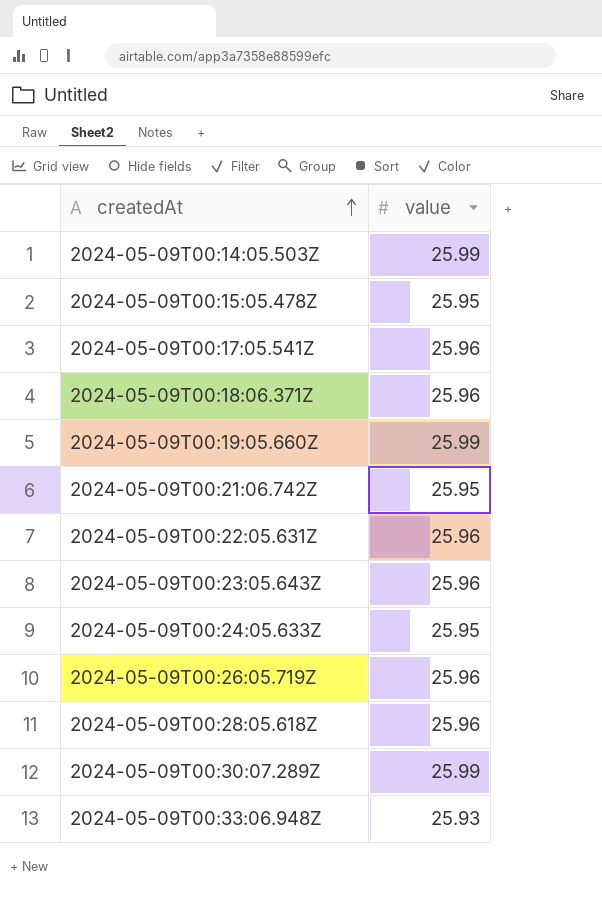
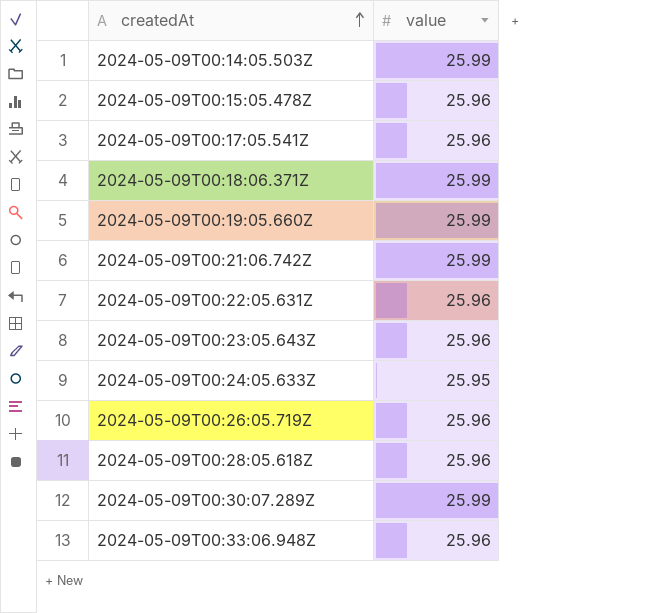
2024-05-09T00:15:05.478Z | value: 25.95 -> 25.96
2024-05-09T00:18:06.371Z | value: 25.96 -> 25.99
2024-05-09T00:21:06.742Z | value: 25.95 -> 25.99
2024-05-09T00:33:06.948Z | value: 25.93 -> 25.96

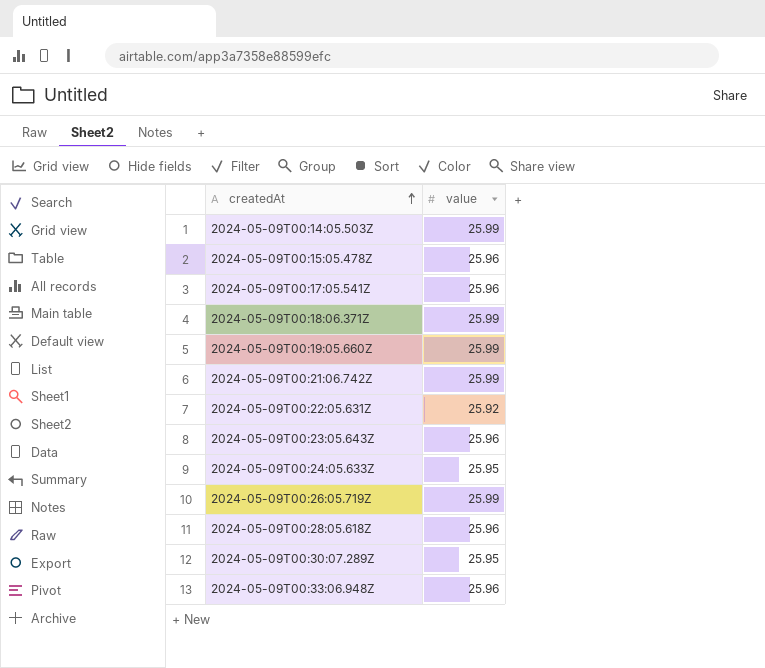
2024-05-09T00:22:05.631Z | value: 25.96 -> 25.92
2024-05-09T00:26:05.719Z | value: 25.96 -> 25.99
2024-05-09T00:30:07.289Z | value: 25.99 -> 25.95

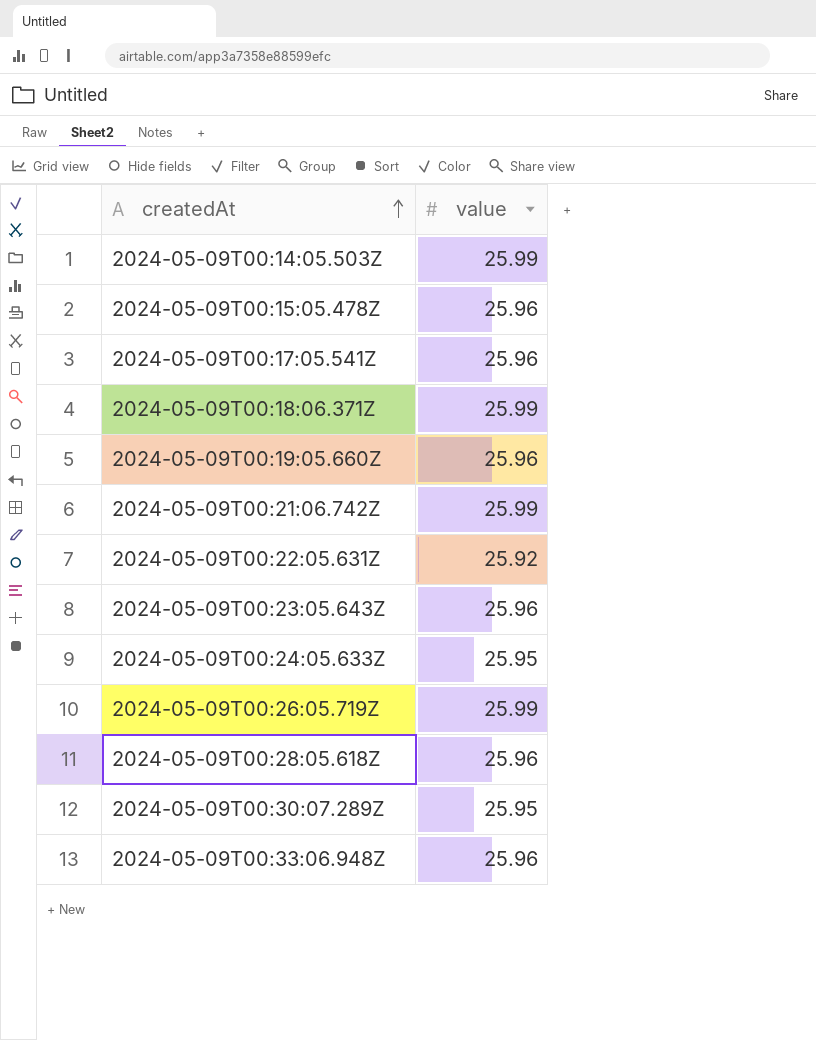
2024-05-09T00:19:05.660Z | value: 25.99 -> 25.96

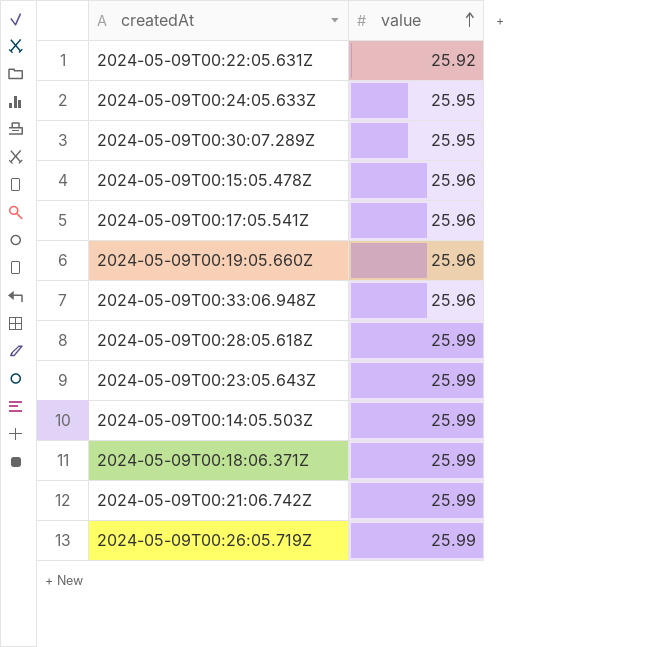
row order: createdAt ascending -> value ascending
2024-05-09T00:28:05.618Z | value: 25.96 -> 25.99
2024-05-09T00:23:05.643Z | value: 25.96 -> 25.99

